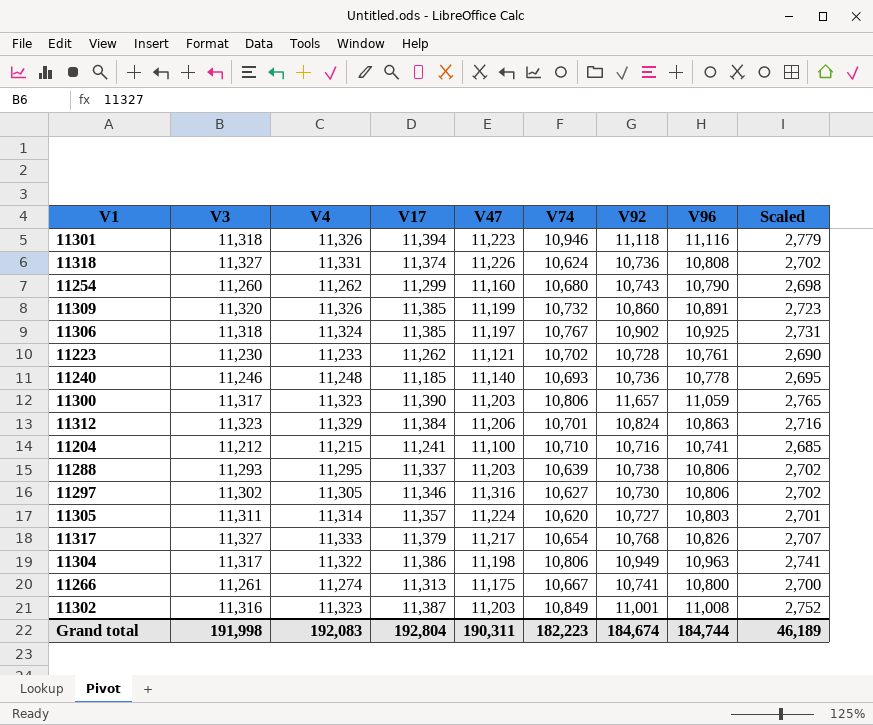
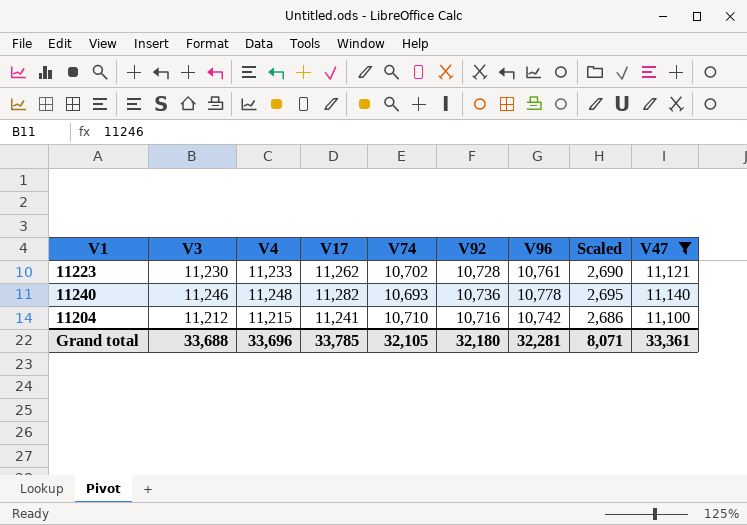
filter: none -> V47 <= 11,140
column V47 | position: 5 -> 9
11240 | V17: 11,185 -> 11,282
11204 | V96: 10,741 -> 10,742
11204 | Scaled: 2,685 -> 2,686
Grand total | V3: 191,998 -> 33,688
Grand total | V4: 192,083 -> 33,696
Grand total | V17: 192,804 -> 33,785
Grand total | V74: 182,223 -> 32,105
Grand total | V92: 184,674 -> 32,180
Grand total | V96: 184,744 -> 32,281
Grand total | Scaled: 46,189 -> 8,071
Grand total | V47: 190,311 -> 33,361

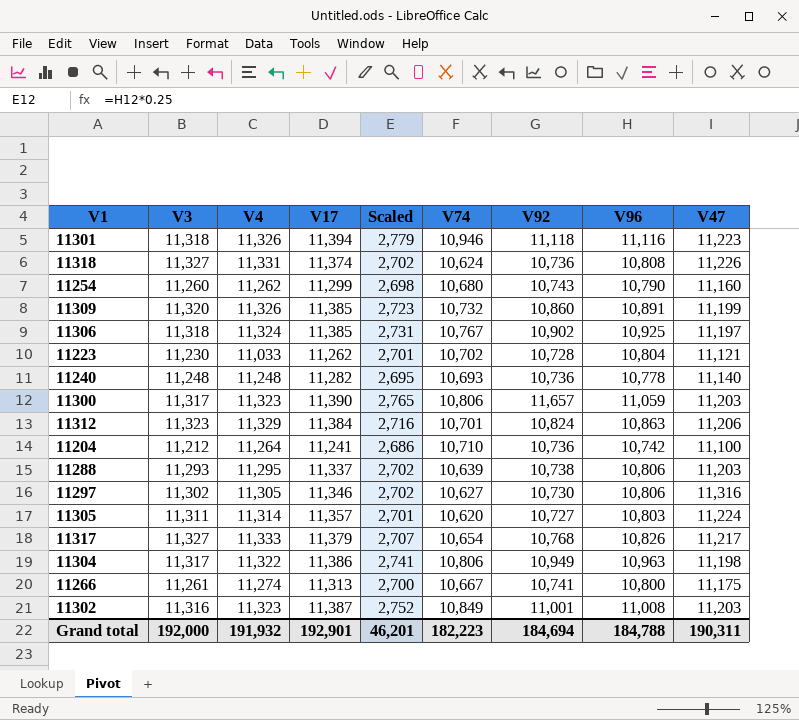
filter: V47 <= 11,140 -> none
column Scaled | position: 8 -> 5
11223 | V4: 11,233 -> 11,033
11223 | Scaled: 2,690 -> 2,701
11223 | V96: 10,761 -> 10,804
11240 | V3: 11,246 -> 11,248
11204 | V4: 11,215 -> 11,264
11204 | V92: 10,716 -> 10,736
Grand total | V3: 33,688 -> 192,000
Grand total | V4: 33,696 -> 191,932
Grand total | V17: 33,785 -> 192,901
Grand total | Scaled: 8,071 -> 46,201
Grand total | V74: 32,105 -> 182,223
Grand total | V92: 32,180 -> 184,694
Grand total | V96: 32,281 -> 184,788
Grand total | V47: 33,361 -> 190,311

